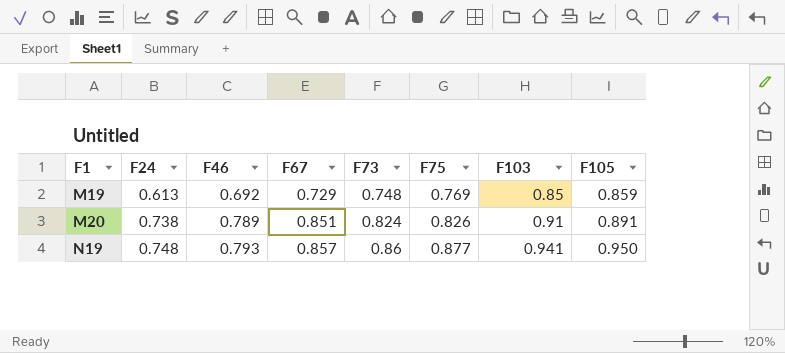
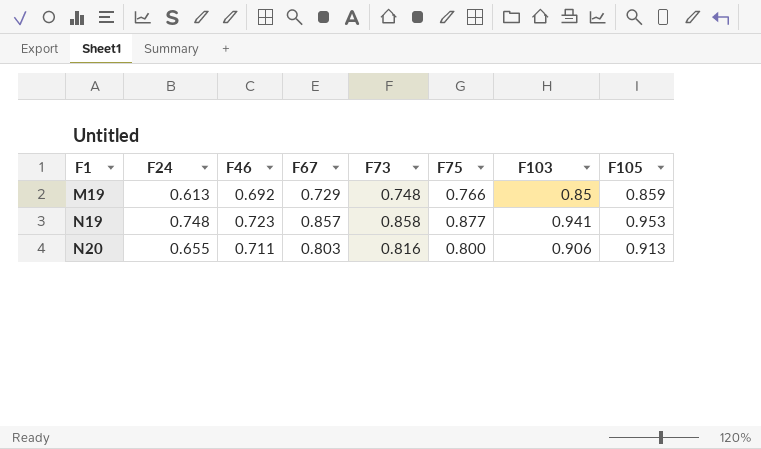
row M20: 0.738 | 0.789 | 0.851 | 0.824 | 0.826 | 0.91 | 0.891 -> none
M19 | F75: 0.769 -> 0.766
N19 | F46: 0.793 -> 0.723
N19 | F73: 0.86 -> 0.858
N19 | F105: 0.950 -> 0.953
row N20: none -> 0.655 | 0.711 | 0.803 | 0.816 | 0.800 | 0.906 | 0.913

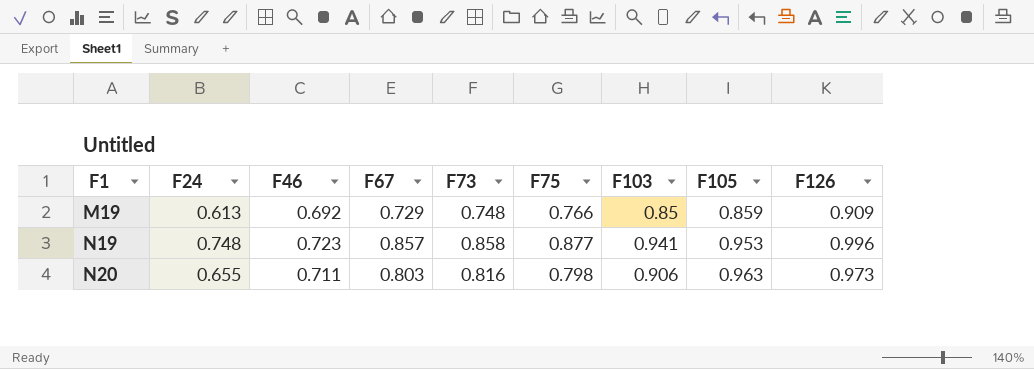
column F126 | position: none -> 9
N20 | F75: 0.800 -> 0.798
N20 | F105: 0.913 -> 0.963

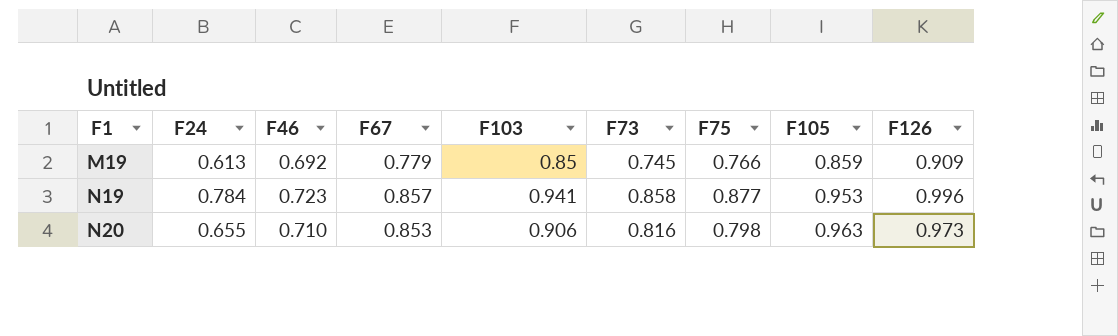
column F103 | position: 7 -> 5
M19 | F67: 0.729 -> 0.779
M19 | F73: 0.748 -> 0.745
N19 | F24: 0.748 -> 0.784
N20 | F46: 0.711 -> 0.710
N20 | F67: 0.803 -> 0.853

